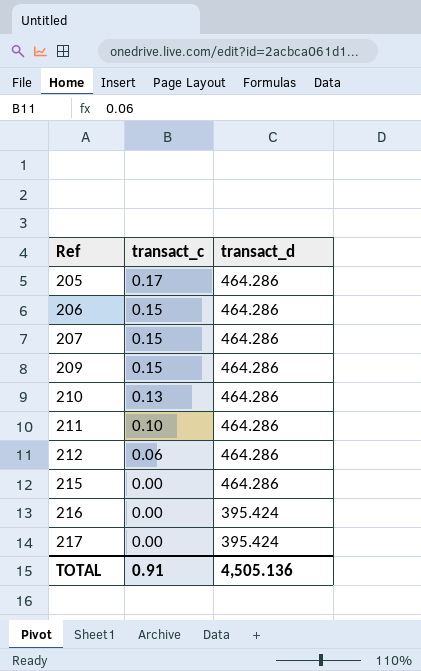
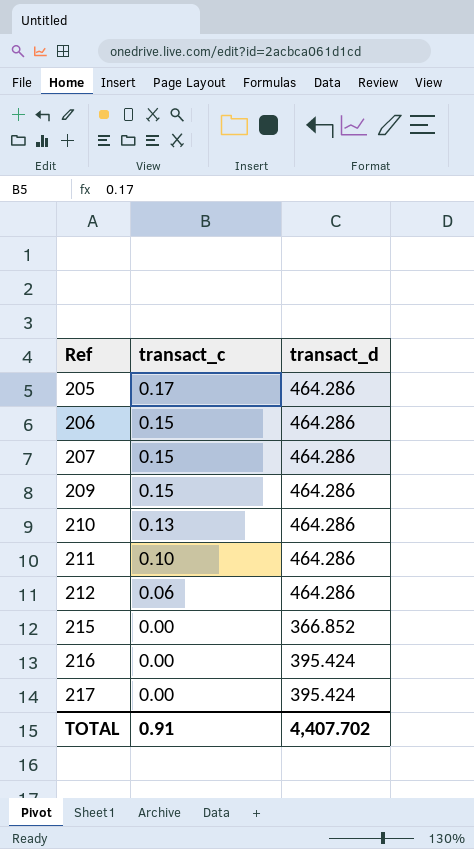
215 | transact_d: 464.286 -> 366.852
TOTAL | transact_d: 4,505.136 -> 4,407.702

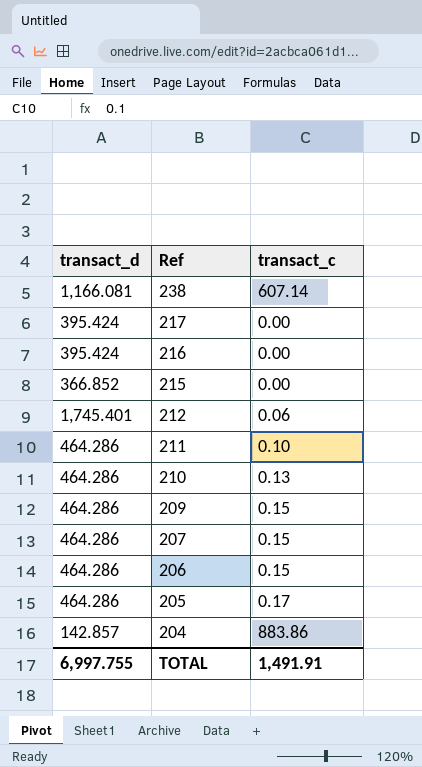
row order: Ref ascending -> Ref descending
column transact_d | position: 3 -> 1
row 238: none -> 1,166.081 | 607.14
212 | transact_d: 464.286 -> 1,745.401
row 204: none -> 142.857 | 883.86
TOTAL | transact_d: 4,407.702 -> 6,997.755
TOTAL | transact_c: 0.91 -> 1,491.91

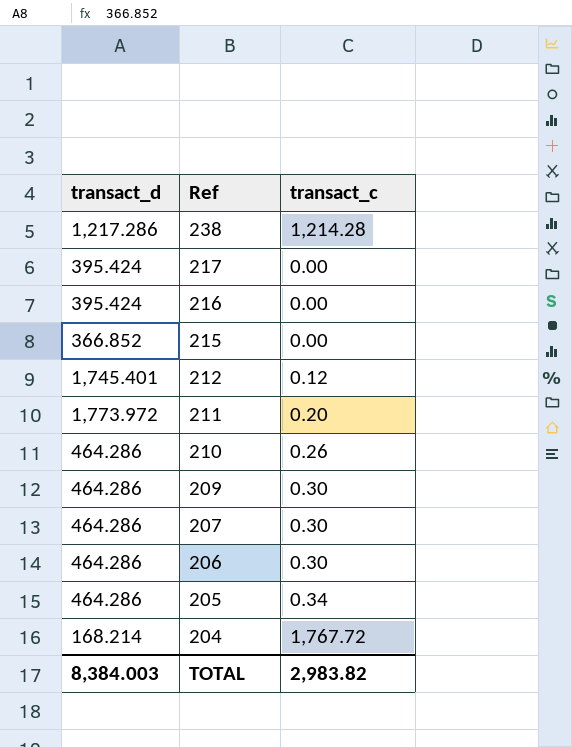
238 | transact_d: 1,166.081 -> 1,217.286
238 | transact_c: 607.14 -> 1,214.28
212 | transact_c: 0.06 -> 0.12
211 | transact_d: 464.286 -> 1,773.972
211 | transact_c: 0.10 -> 0.20
210 | transact_c: 0.13 -> 0.26
209 | transact_c: 0.15 -> 0.30
207 | transact_c: 0.15 -> 0.30
206 | transact_c: 0.15 -> 0.30
205 | transact_c: 0.17 -> 0.34
204 | transact_d: 142.857 -> 168.214
204 | transact_c: 883.86 -> 1,767.72
TOTAL | transact_d: 6,997.755 -> 8,384.003
TOTAL | transact_c: 1,491.91 -> 2,983.82

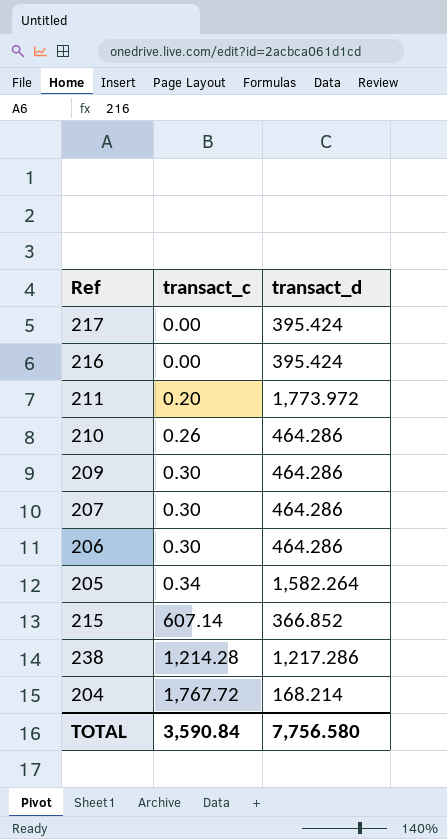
row order: Ref descending -> transact_c ascending
column transact_d | position: 1 -> 3
row 212: 1,745.401 | 0.12 -> none
205 | transact_d: 464.286 -> 1,582.264
215 | transact_c: 0.00 -> 607.14
TOTAL | transact_c: 2,983.82 -> 3,590.84
TOTAL | transact_d: 8,384.003 -> 7,756.580

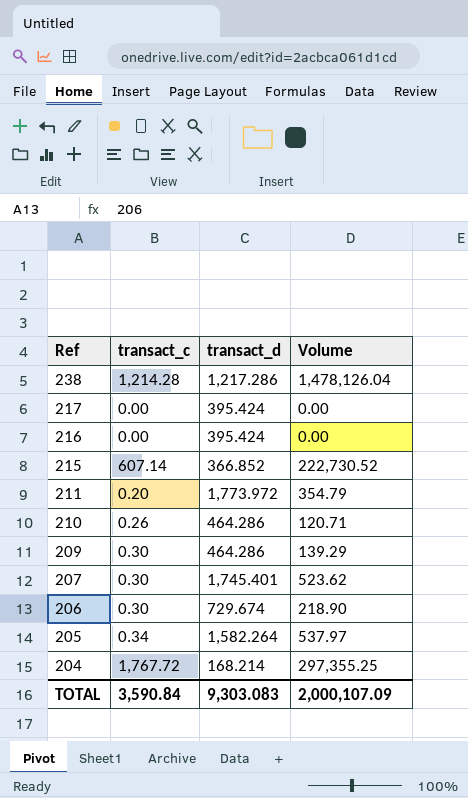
row order: transact_c ascending -> Ref descending
column Volume | formula: none -> [transact_c] * [transact_d]
207 | transact_d: 464.286 -> 1,745.401
206 | transact_d: 464.286 -> 729.674
TOTAL | transact_d: 7,756.580 -> 9,303.083

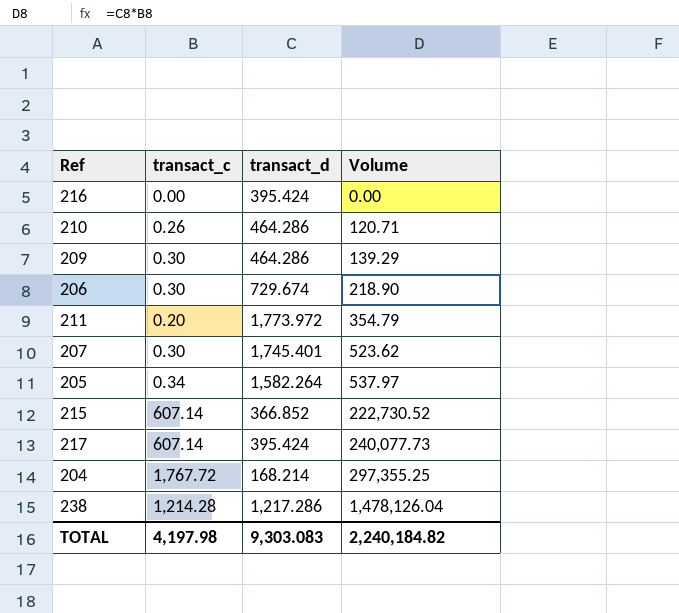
row order: Ref descending -> Volume ascending
217 | transact_c: 0.00 -> 607.14
217 | Volume: 0.00 -> 240,077.73
TOTAL | transact_c: 3,590.84 -> 4,197.98
TOTAL | Volume: 2,000,107.09 -> 2,240,184.82

